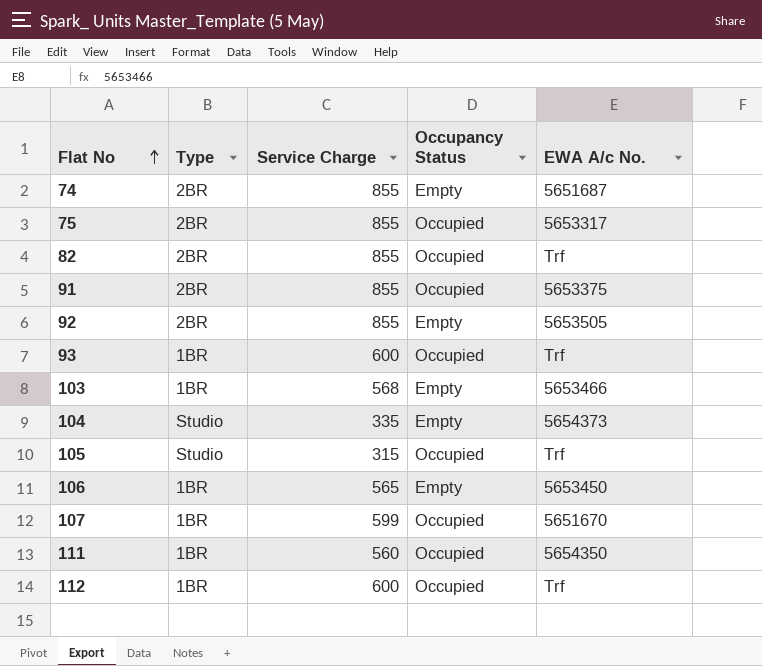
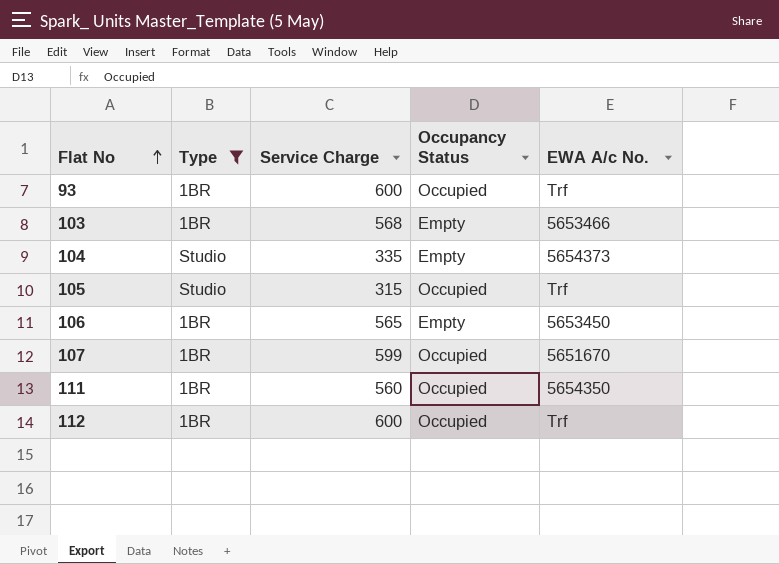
filter: none -> Type != 2BR

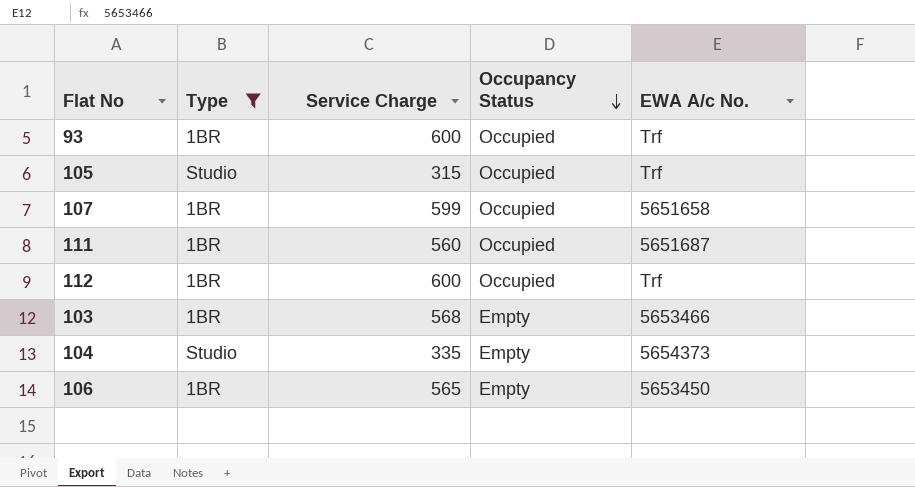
row order: Flat No ascending -> Occupancy Status descending
107 | EWA A/c No.: 5651670 -> 5651658
111 | EWA A/c No.: 5654350 -> 5651687

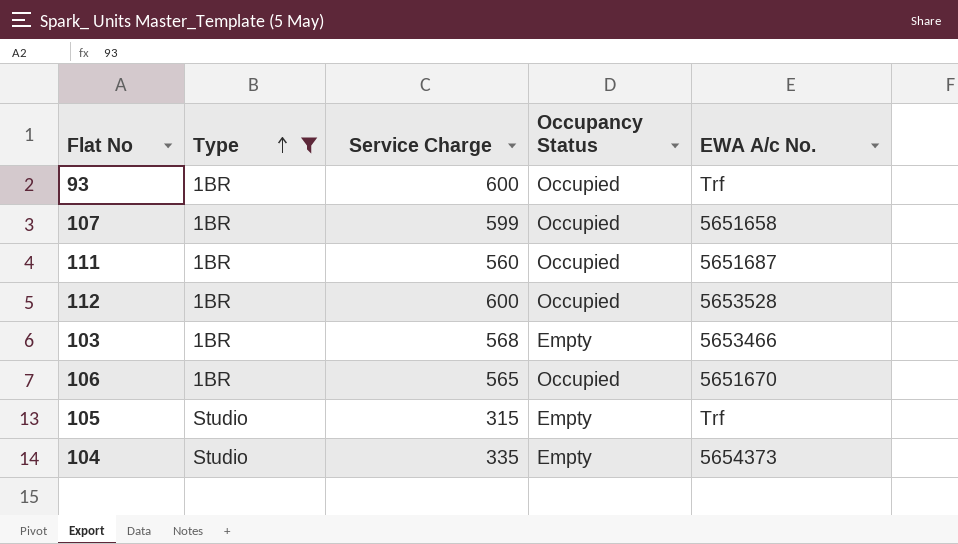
row order: Occupancy Status descending -> Type ascending
112 | EWA A/c No.: Trf -> 5653528
106 | Occupancy Status: Empty -> Occupied
106 | EWA A/c No.: 5653450 -> 5651670
105 | Occupancy Status: Occupied -> Empty

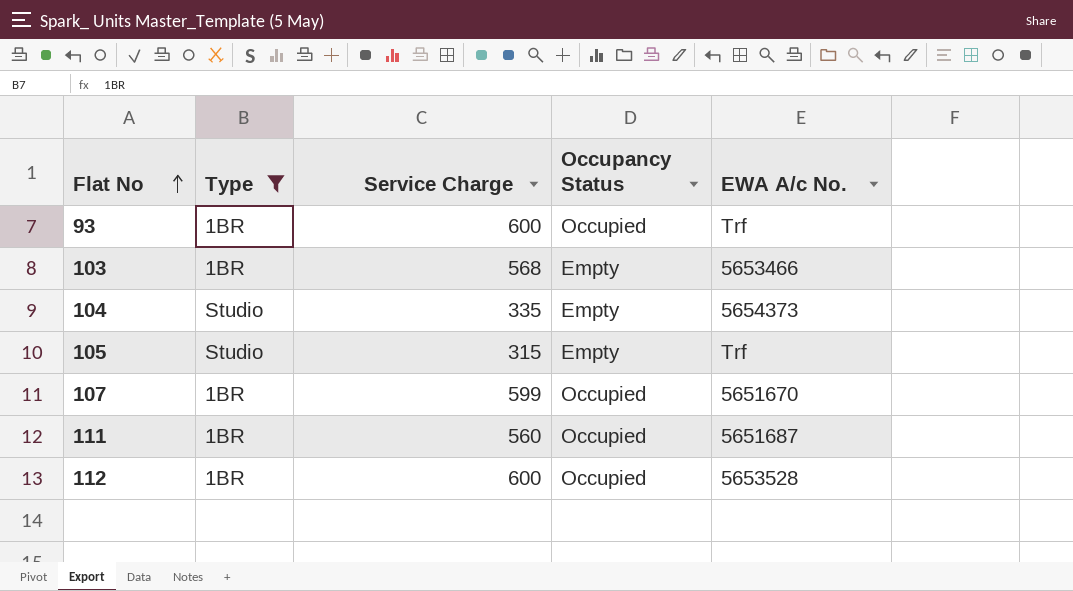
row order: Type ascending -> Flat No ascending
row 106: 1BR | 565 | Occupied | 5651670 -> none
107 | EWA A/c No.: 5651658 -> 5651670

